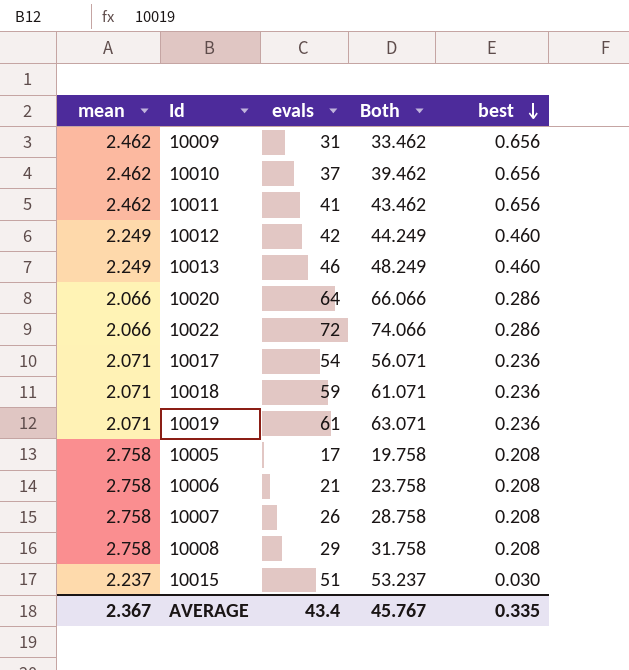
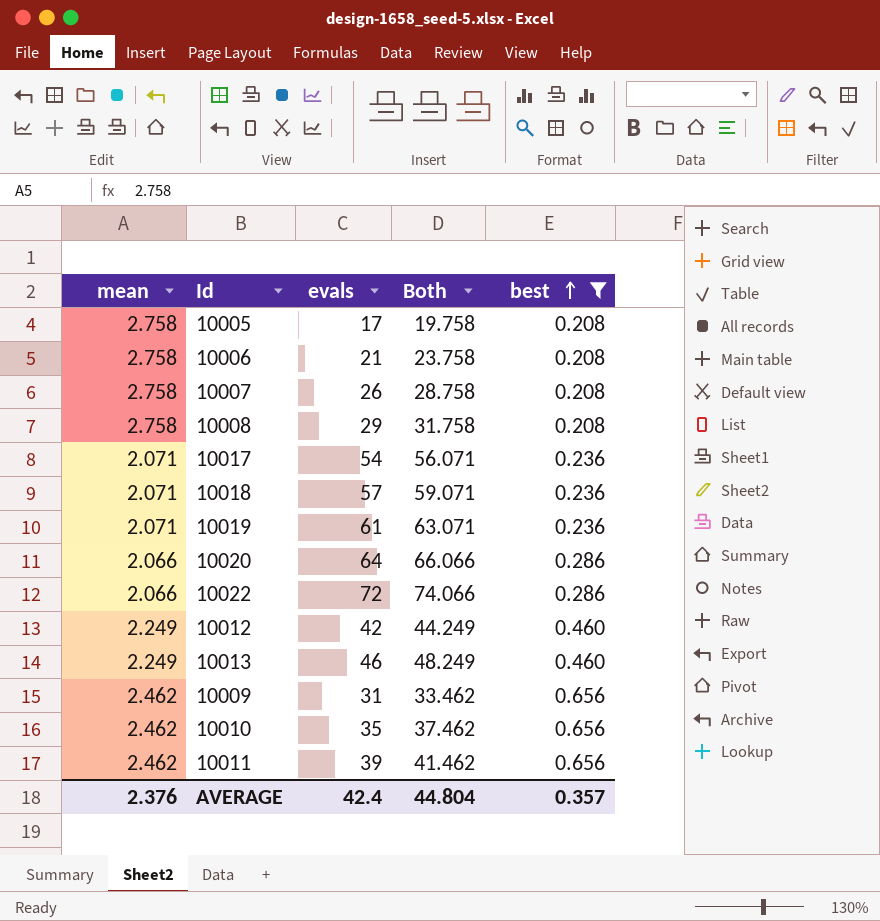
filter: none -> best != 0.030
row order: best descending -> best ascending
10018 | evals: 59 -> 57
10018 | Both: 61.071 -> 59.071
10010 | evals: 37 -> 35
10010 | Both: 39.462 -> 37.462
10011 | evals: 41 -> 39
10011 | Both: 43.462 -> 41.462
AVERAGE | mean: 2.367 -> 2.376
AVERAGE | evals: 43.4 -> 42.4
AVERAGE | Both: 45.767 -> 44.804
AVERAGE | best: 0.335 -> 0.357

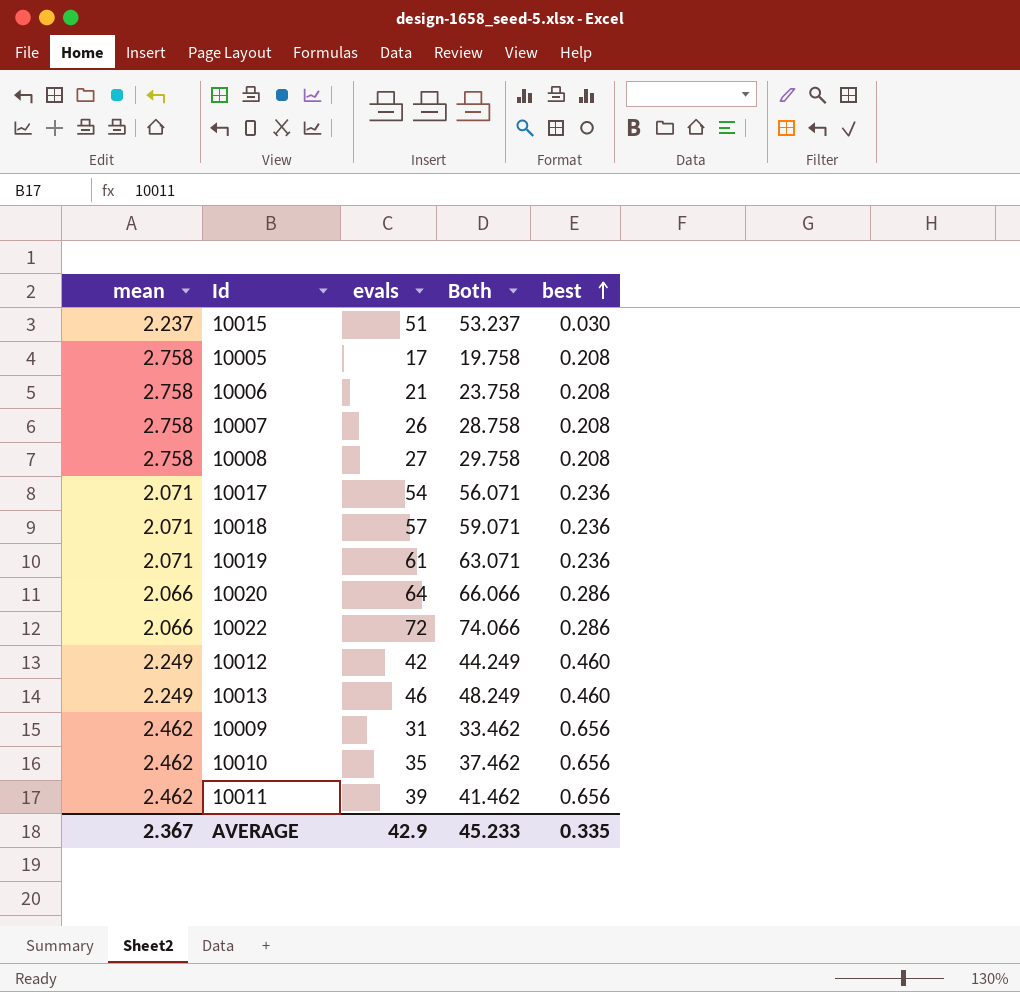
filter: best != 0.030 -> none
10008 | evals: 29 -> 27
10008 | Both: 31.758 -> 29.758
AVERAGE | mean: 2.376 -> 2.367
AVERAGE | evals: 42.4 -> 42.9
AVERAGE | Both: 44.804 -> 45.233
AVERAGE | best: 0.357 -> 0.335

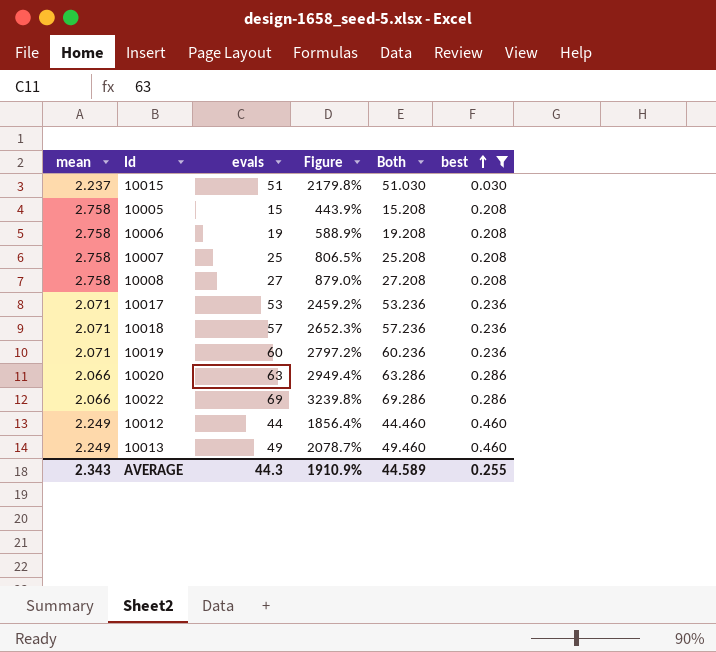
filter: none -> best != 0.656
column Figure | formula: none -> ([evals] - [mean]) / [mean]
column Both | formula: [mean] + [evals] -> [evals] + [best]
10005 | evals: 17 -> 15
10006 | evals: 21 -> 19
10007 | evals: 26 -> 25
10017 | evals: 54 -> 53
10019 | evals: 61 -> 60
10020 | evals: 64 -> 63
10022 | evals: 72 -> 69
10012 | evals: 42 -> 44
10013 | evals: 46 -> 49
AVERAGE | mean: 2.367 -> 2.343
AVERAGE | evals: 42.9 -> 44.3
AVERAGE | Both: 45.233 -> 44.589
AVERAGE | best: 0.335 -> 0.255

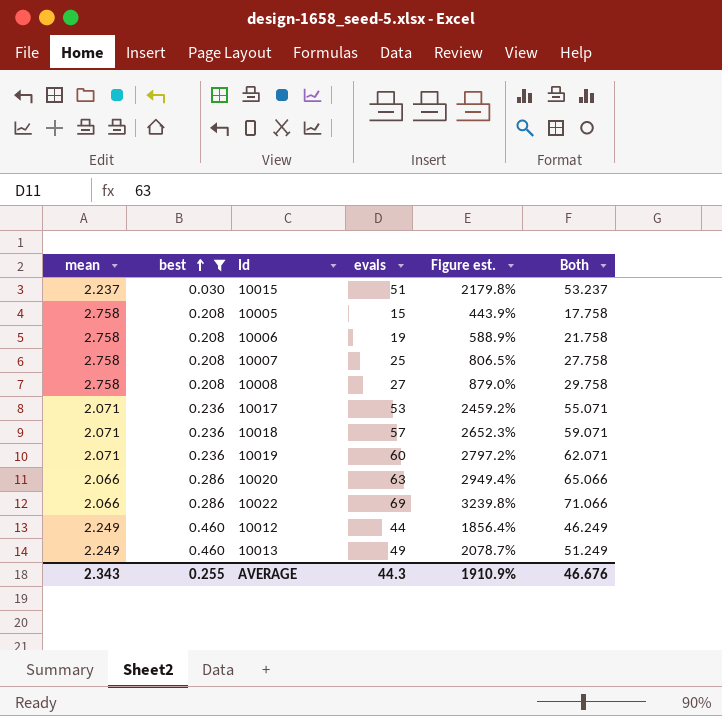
column best | position: 6 -> 2
column name: Figure -> Figure est.
column Both | formula: [evals] + [best] -> [mean] + [evals]
AVERAGE | Both: 44.589 -> 46.676

